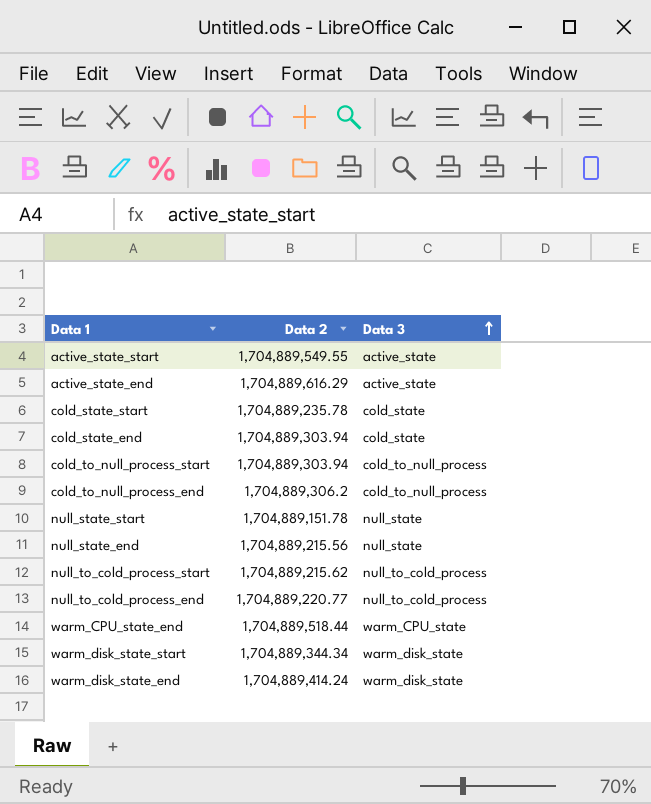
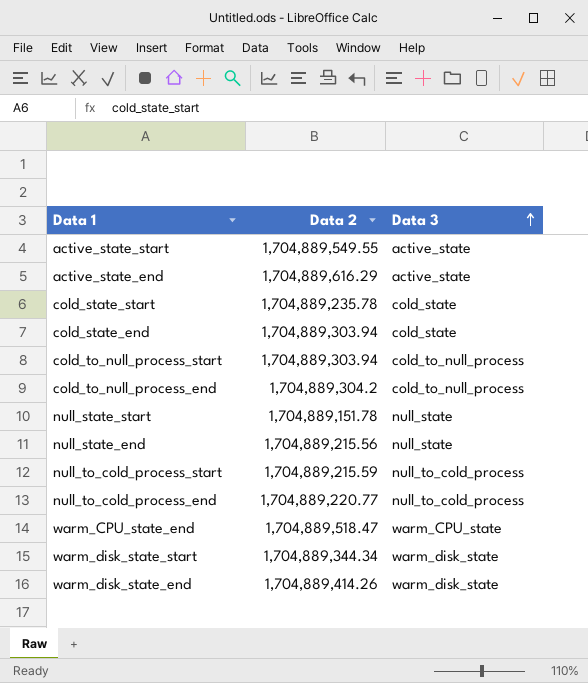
cold_to_null_process_end | Data 2: 1,704,889,306.2 -> 1,704,889,304.2
null_to_cold_process_start | Data 2: 1,704,889,215.62 -> 1,704,889,215.59
warm_CPU_state_end | Data 2: 1,704,889,518.44 -> 1,704,889,518.47
warm_disk_state_end | Data 2: 1,704,889,414.24 -> 1,704,889,414.26

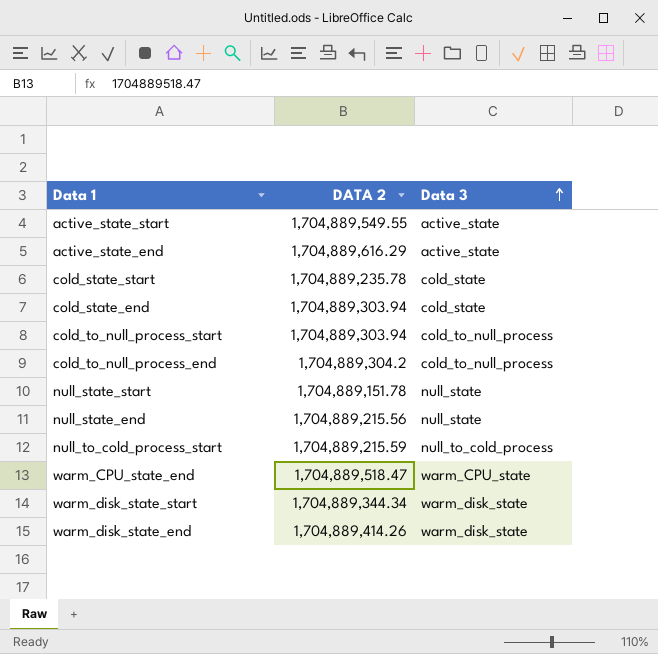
column name: Data 2 -> DATA 2
row null_to_cold_process_end: 1,704,889,220.77 | null_to_cold_process -> none

